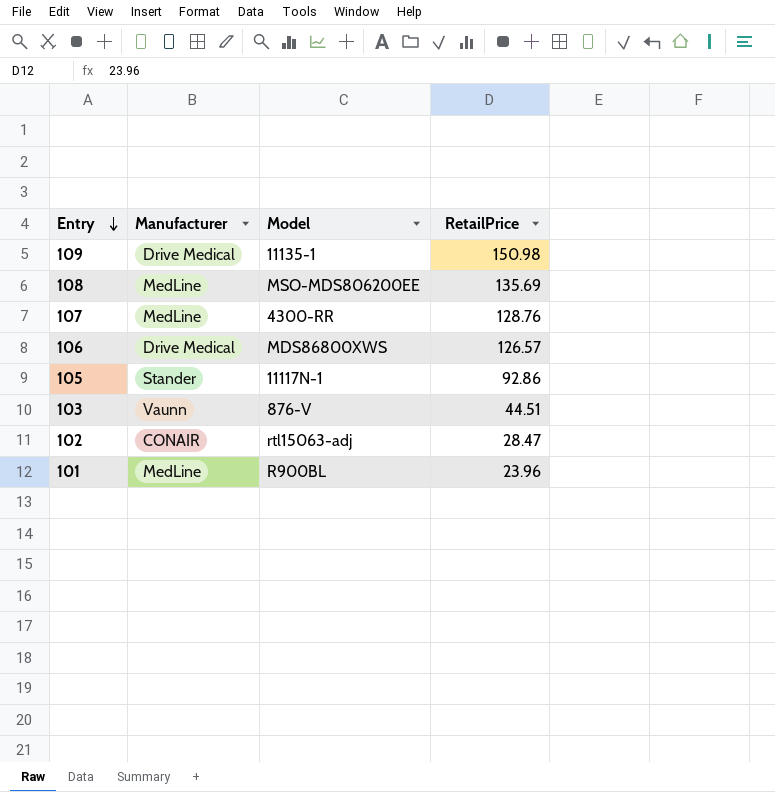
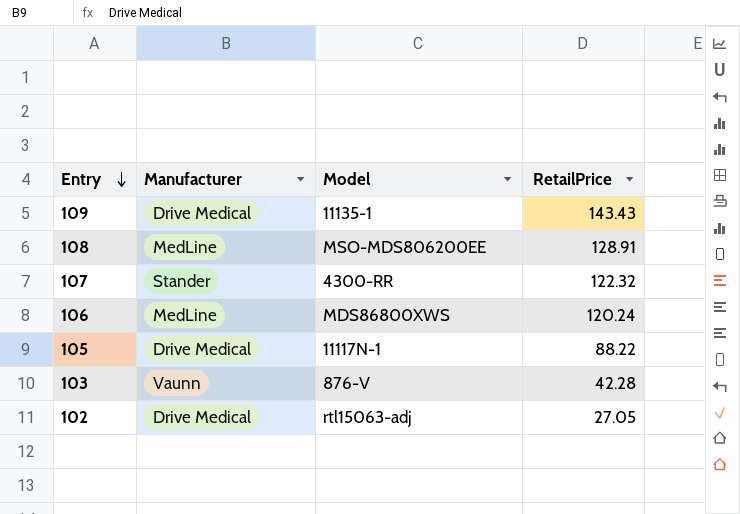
row 101: MedLine | R900BL | 23.96 -> none
109 | RetailPrice: 150.98 -> 143.43
108 | RetailPrice: 135.69 -> 128.91
107 | Manufacturer: MedLine -> Stander
107 | RetailPrice: 128.76 -> 122.32
106 | Manufacturer: Drive Medical -> MedLine
106 | RetailPrice: 126.57 -> 120.24
105 | Manufacturer: Stander -> Drive Medical
105 | RetailPrice: 92.86 -> 88.22
103 | RetailPrice: 44.51 -> 42.28
102 | Manufacturer: CONAIR -> Drive Medical
102 | RetailPrice: 28.47 -> 27.05

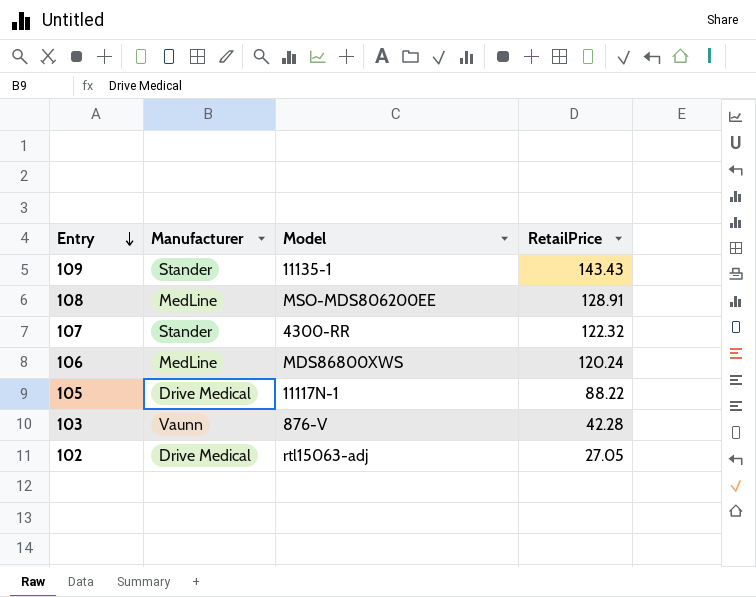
109 | Manufacturer: Drive Medical -> Stander

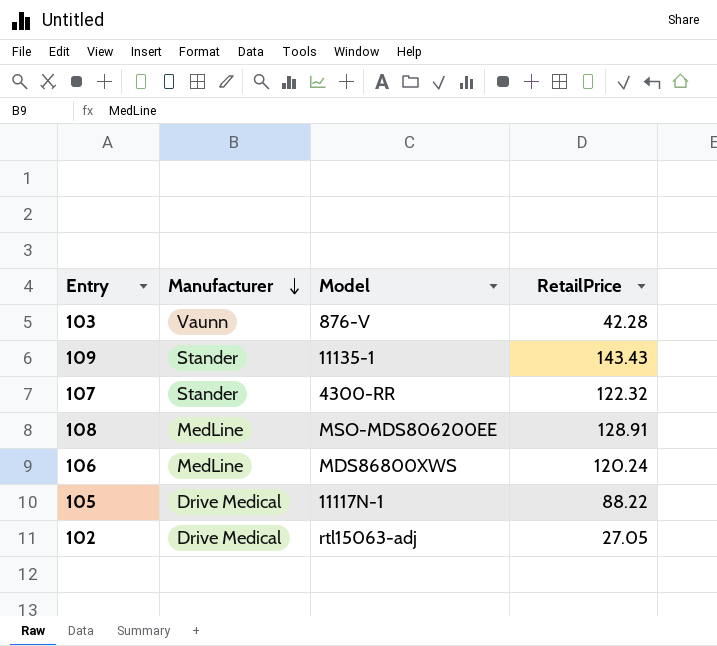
row order: Entry descending -> Manufacturer descending

